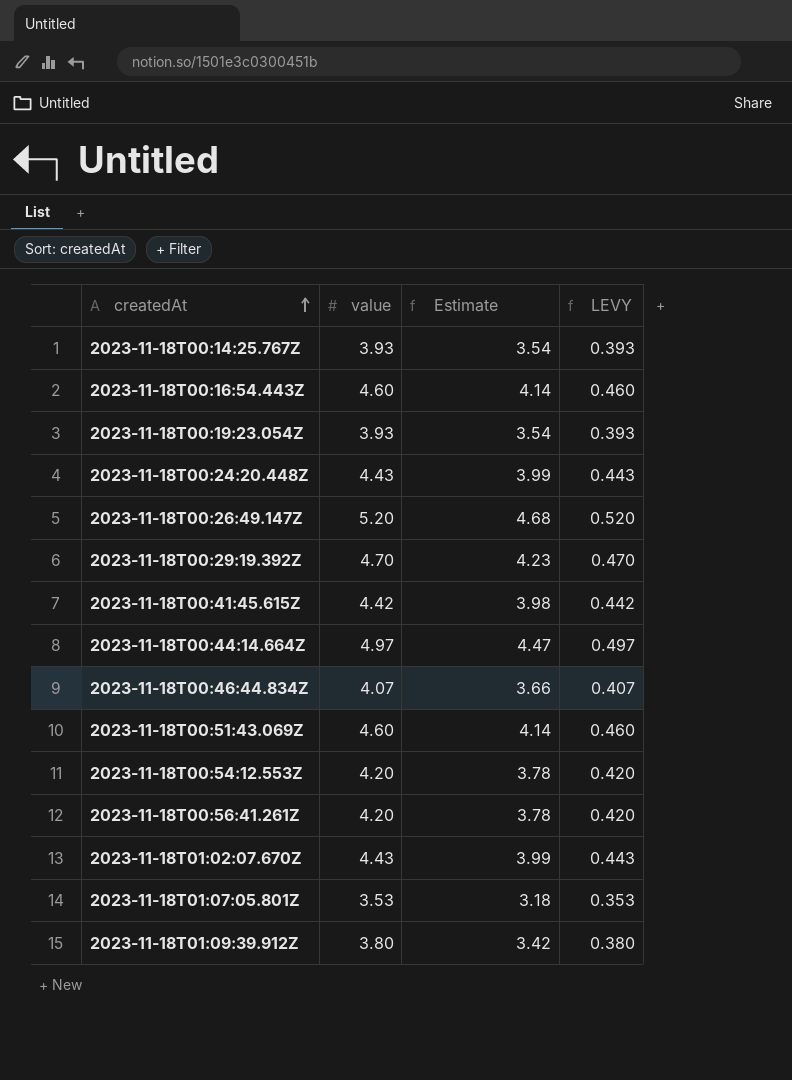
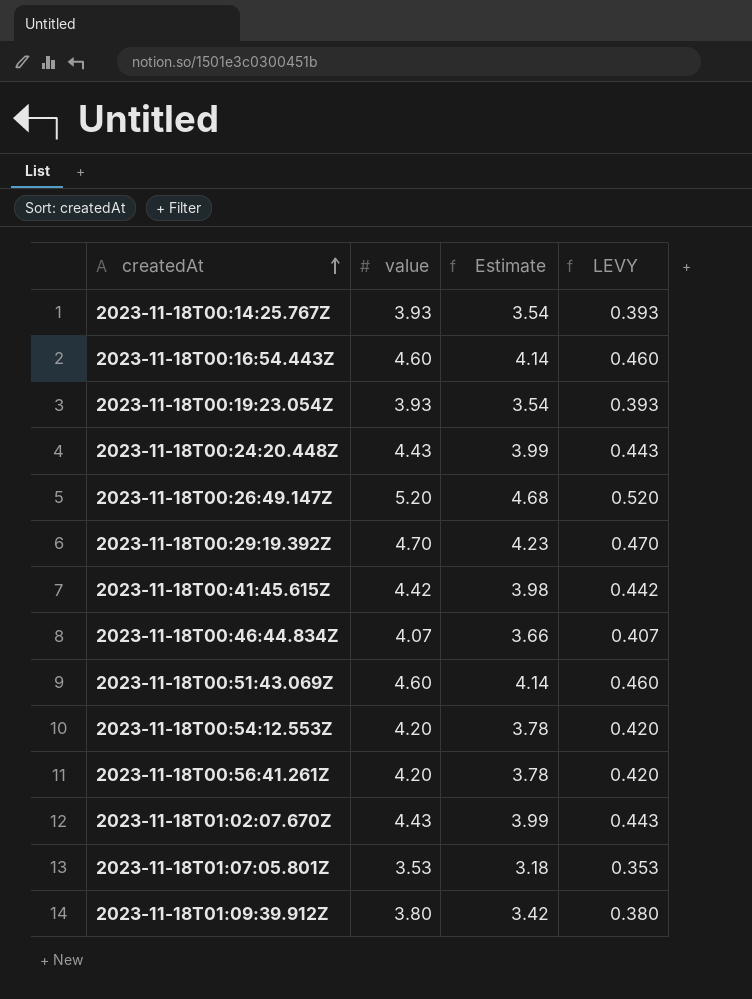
row 2023-11-18T00:44:14.664Z: 4.97 | 4.47 | 0.497 -> none

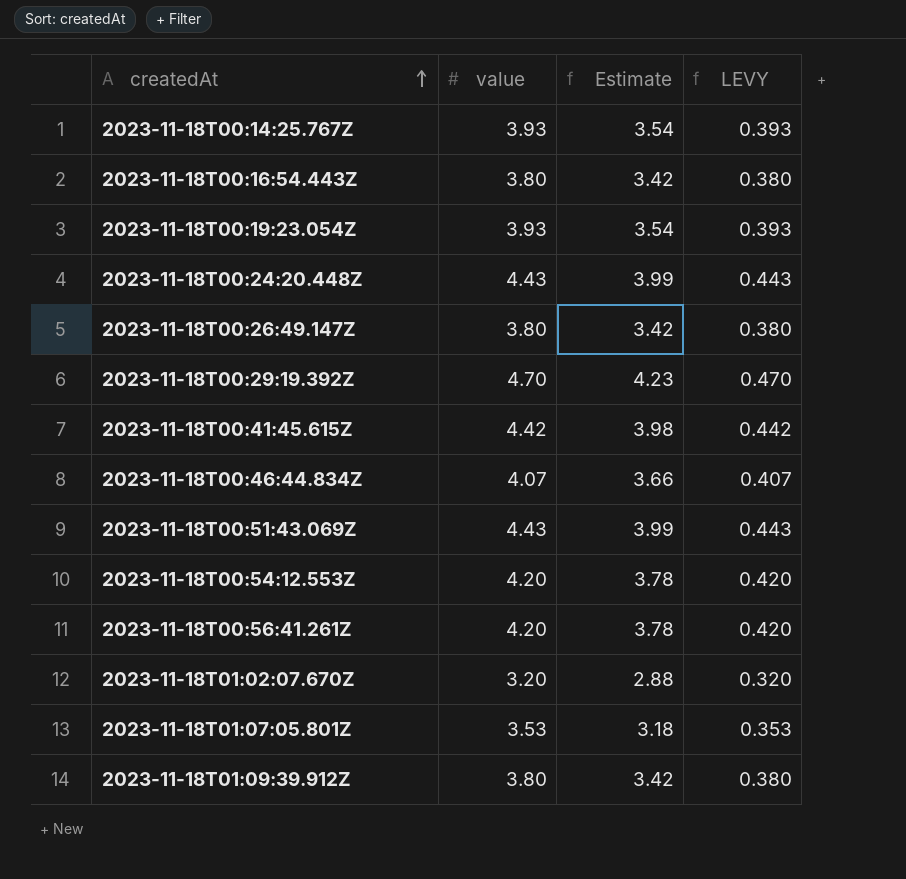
2023-11-18T00:16:54.443Z | value: 4.60 -> 3.80
2023-11-18T00:16:54.443Z | Estimate: 4.14 -> 3.42
2023-11-18T00:16:54.443Z | LEVY: 0.460 -> 0.380
2023-11-18T00:26:49.147Z | value: 5.20 -> 3.80
2023-11-18T00:26:49.147Z | Estimate: 4.68 -> 3.42
2023-11-18T00:26:49.147Z | LEVY: 0.520 -> 0.380
2023-11-18T00:51:43.069Z | value: 4.60 -> 4.43
2023-11-18T00:51:43.069Z | Estimate: 4.14 -> 3.99
2023-11-18T00:51:43.069Z | LEVY: 0.460 -> 0.443
2023-11-18T01:02:07.670Z | value: 4.43 -> 3.20
2023-11-18T01:02:07.670Z | Estimate: 3.99 -> 2.88
2023-11-18T01:02:07.670Z | LEVY: 0.443 -> 0.320

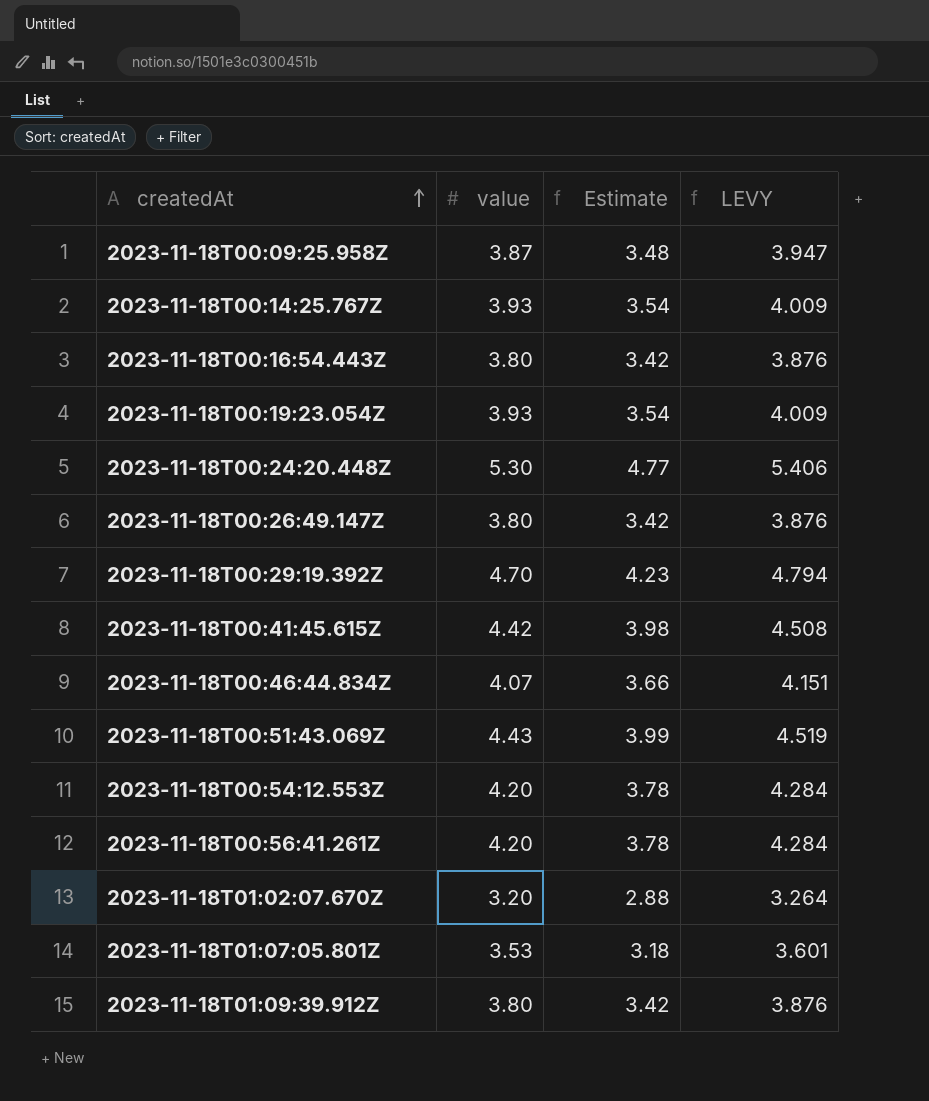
column LEVY | formula: [value] * 0.1 -> [value] * 1.02
row 2023-11-18T00:09:25.958Z: none -> 3.87 | 3.48 | 3.947
2023-11-18T00:24:20.448Z | value: 4.43 -> 5.30
2023-11-18T00:24:20.448Z | Estimate: 3.99 -> 4.77

